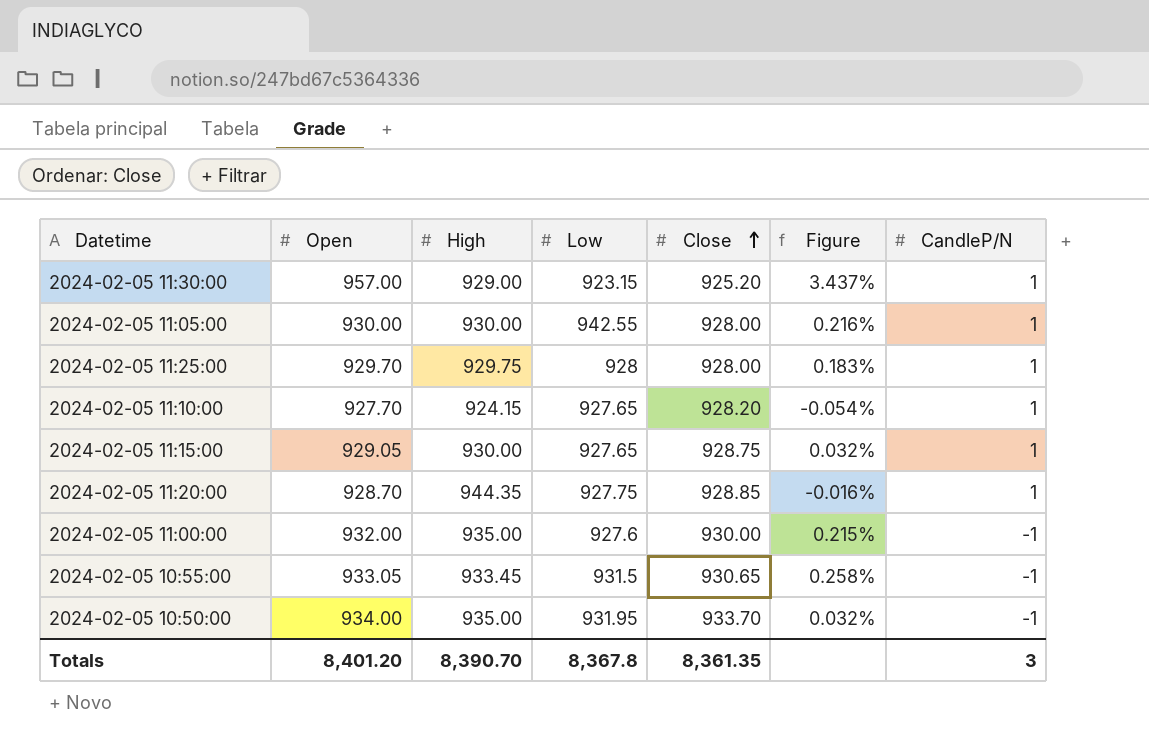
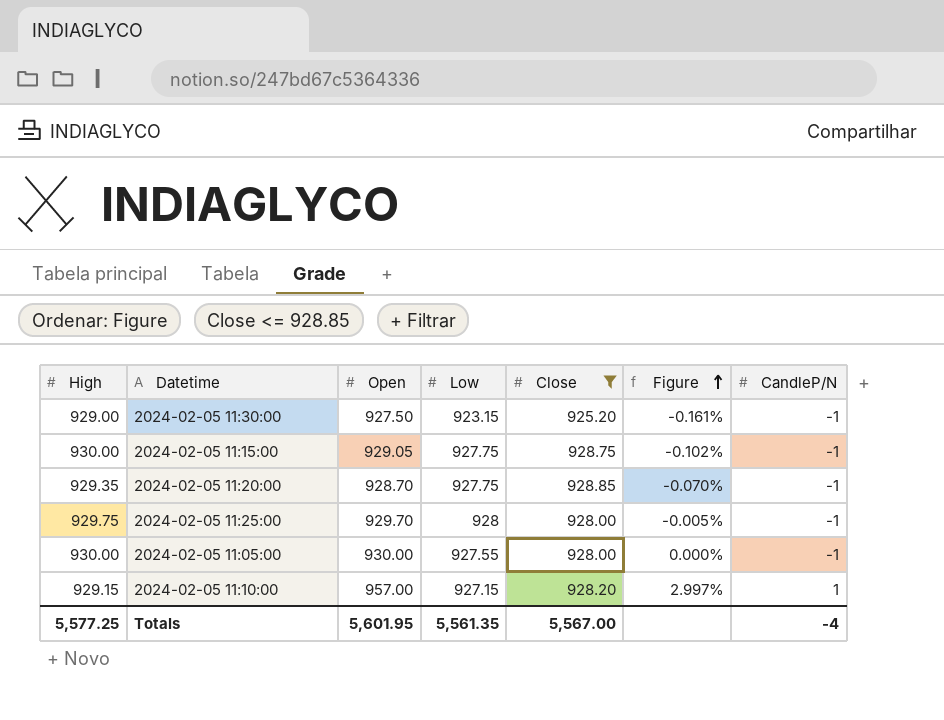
filter: none -> Close <= 928.85
row order: Close ascending -> Figure ascending
column High | position: 3 -> 1
column Figure | formula: ([Open] - [Close]) / [Close] -> ([Open] - [High]) / [High]
2024-02-05 11:30:00 | Open: 957.00 -> 927.50
2024-02-05 11:30:00 | CandleP/N: 1 -> -1
2024-02-05 11:15:00 | Low: 927.65 -> 927.75
2024-02-05 11:15:00 | CandleP/N: 1 -> -1
2024-02-05 11:20:00 | High: 944.35 -> 929.35
2024-02-05 11:20:00 | CandleP/N: 1 -> -1
2024-02-05 11:25:00 | CandleP/N: 1 -> -1
2024-02-05 11:05:00 | Low: 942.55 -> 927.55
2024-02-05 11:05:00 | CandleP/N: 1 -> -1
2024-02-05 11:10:00 | High: 924.15 -> 929.15
2024-02-05 11:10:00 | Open: 927.70 -> 957.00
2024-02-05 11:10:00 | Low: 927.65 -> 927.15
Totals | High: 8,390.70 -> 5,577.25
Totals | Open: 8,401.20 -> 5,601.95
Totals | Low: 8,367.8 -> 5,561.35
Totals | Close: 8,361.35 -> 5,567.00
Totals | CandleP/N: 3 -> -4

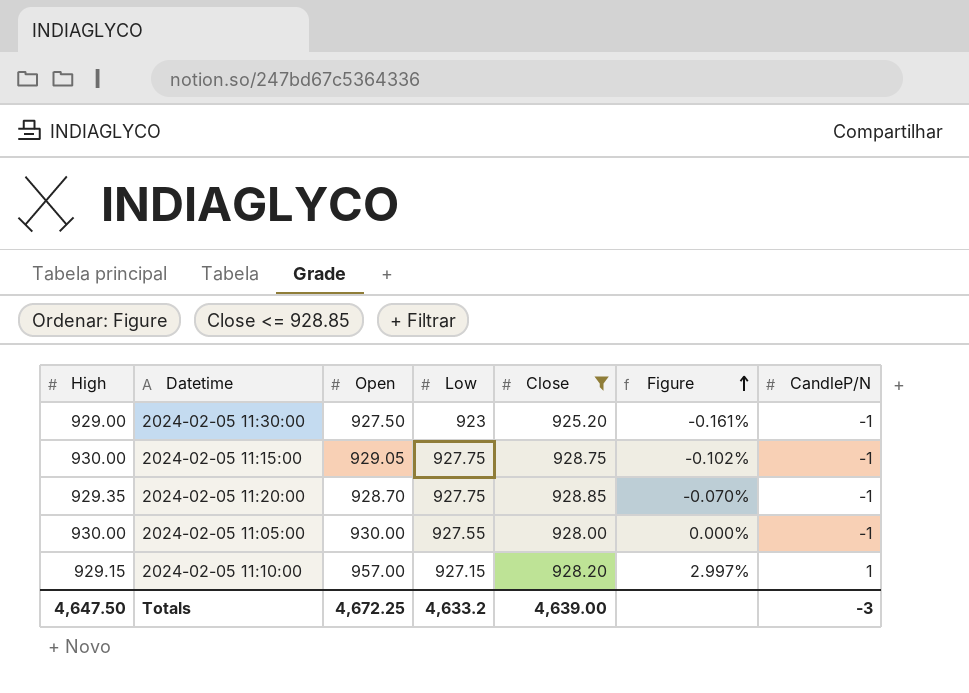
row 2024-02-05 11:25:00: 929.75 | 929.70 | 928 | 928.00 | -0.005% | -1 -> none
2024-02-05 11:30:00 | Low: 923.15 -> 923
Totals | High: 5,577.25 -> 4,647.50
Totals | Open: 5,601.95 -> 4,672.25
Totals | Low: 5,561.35 -> 4,633.2
Totals | Close: 5,567.00 -> 4,639.00
Totals | CandleP/N: -4 -> -3

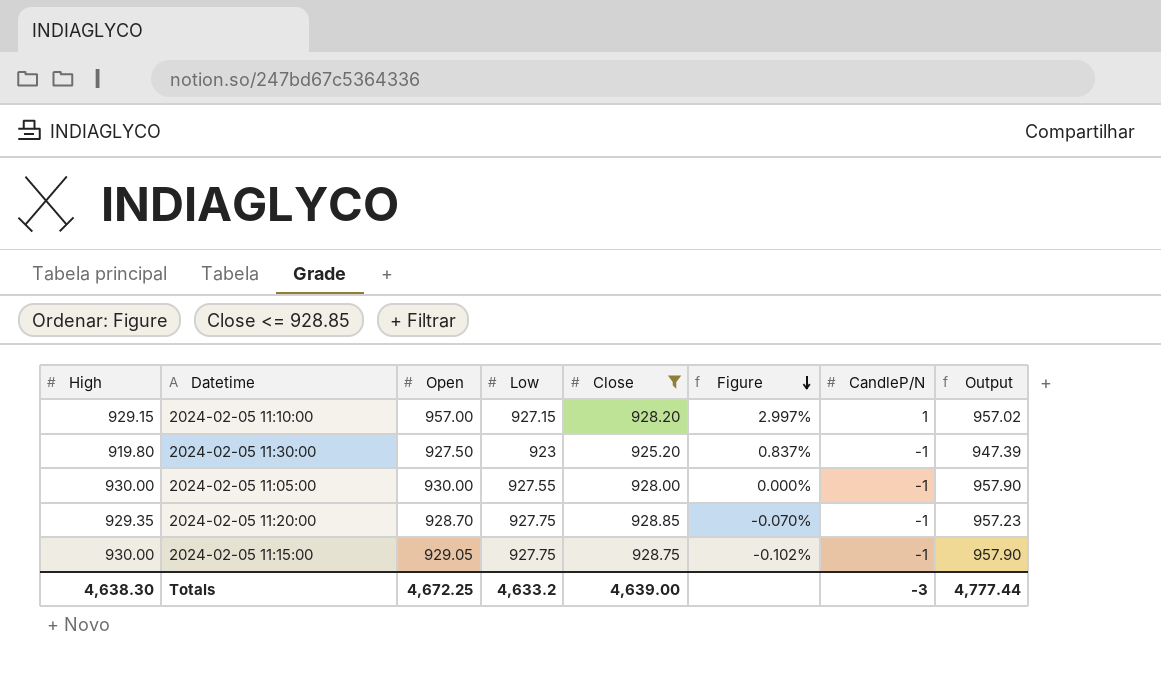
row order: Figure ascending -> Figure descending
column Output | formula: none -> [High] * 1.03
2024-02-05 11:30:00 | High: 929.00 -> 919.80
2024-02-05 11:30:00 | Figure: -0.161% -> 0.837%
Totals | High: 4,647.50 -> 4,638.30

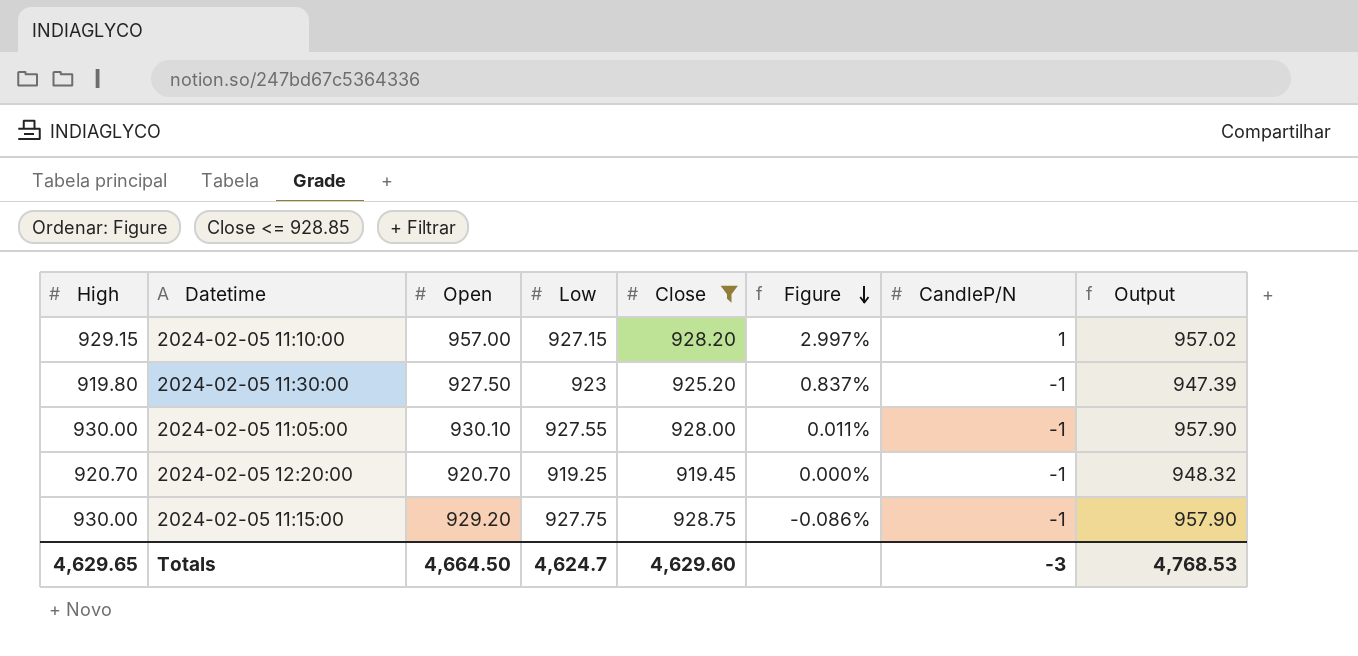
row 2024-02-05 11:20:00: 929.35 | 928.70 | 927.75 | 928.85 | -0.070% | -1 | 957.23 -> none
2024-02-05 11:05:00 | Open: 930.00 -> 930.10
2024-02-05 11:05:00 | Figure: 0.000% -> 0.011%
row 2024-02-05 12:20:00: none -> 920.70 | 920.70 | 919.25 | 919.45 | 0.000% | -1 | 948.32
2024-02-05 11:15:00 | Open: 929.05 -> 929.20
2024-02-05 11:15:00 | Figure: -0.102% -> -0.086%
Totals | High: 4,638.30 -> 4,629.65
Totals | Open: 4,672.25 -> 4,664.50
Totals | Low: 4,633.2 -> 4,624.7
Totals | Close: 4,639.00 -> 4,629.60
Totals | Output: 4,777.44 -> 4,768.53

